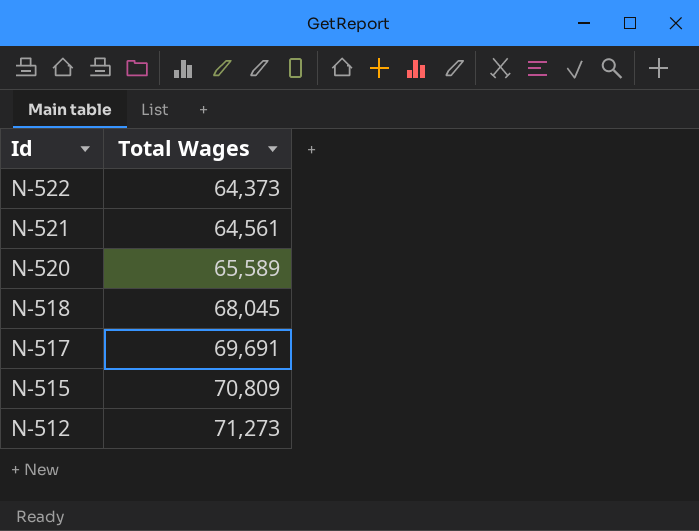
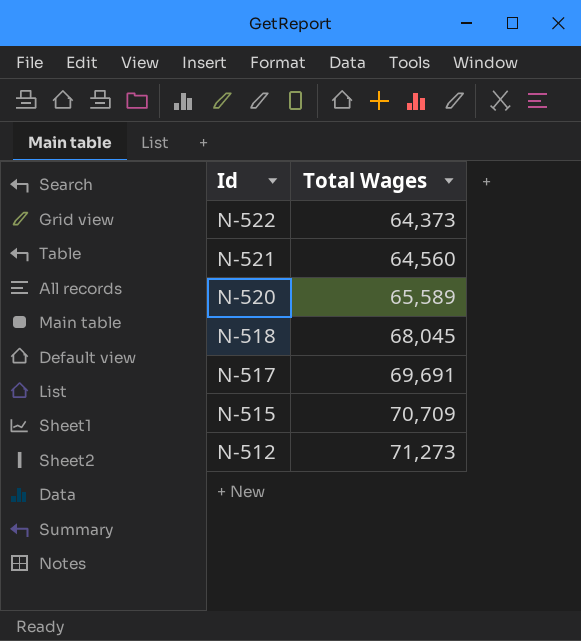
N-521 | Total Wages: 64,561 -> 64,560
N-515 | Total Wages: 70,809 -> 70,709

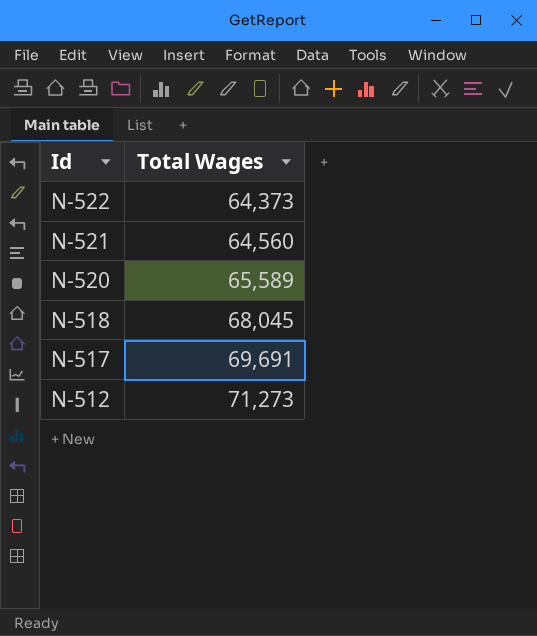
row N-515: 70,709 -> none

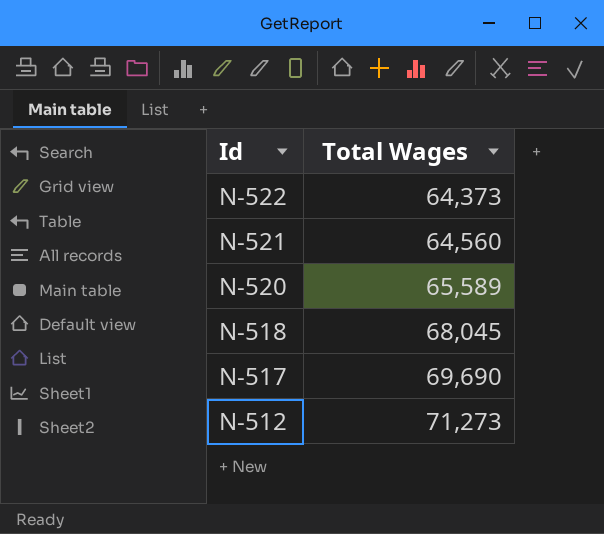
N-517 | Total Wages: 69,691 -> 69,690

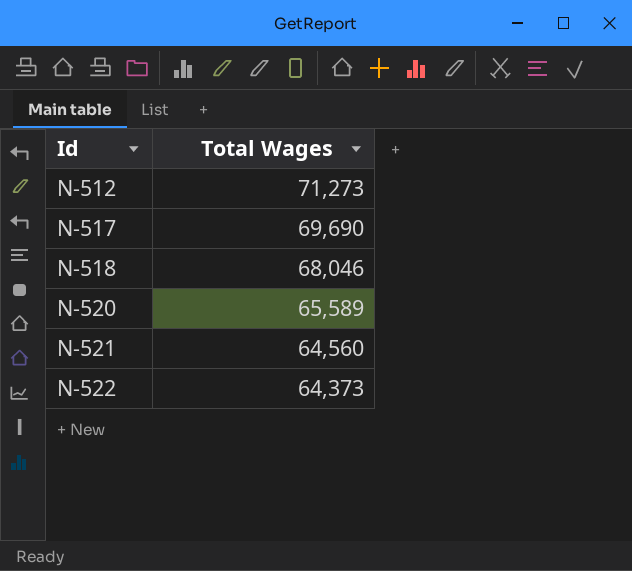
row order: Id descending -> Id ascending
N-518 | Total Wages: 68,045 -> 68,046

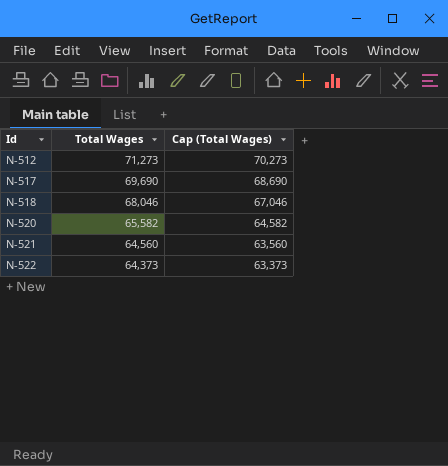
column Cap (Total Wages) | formula: none -> [Total Wages] - 1000
N-520 | Total Wages: 65,589 -> 65,582

